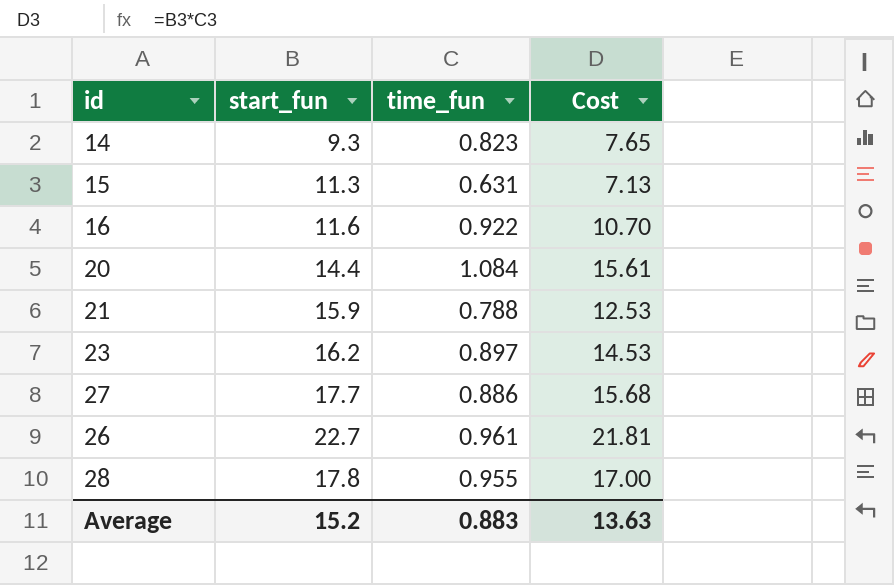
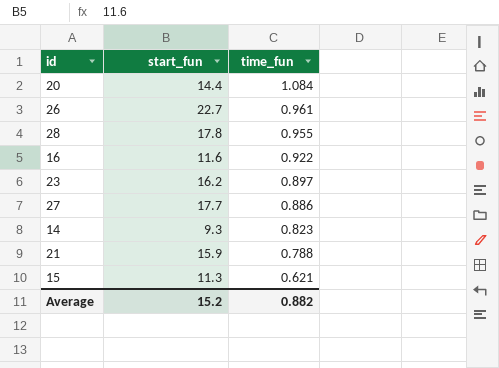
row order: none -> time_fun descending
column Cost | formula: [start_fun] * [time_fun] -> none
15 | time_fun: 0.631 -> 0.621
Average | time_fun: 0.883 -> 0.882

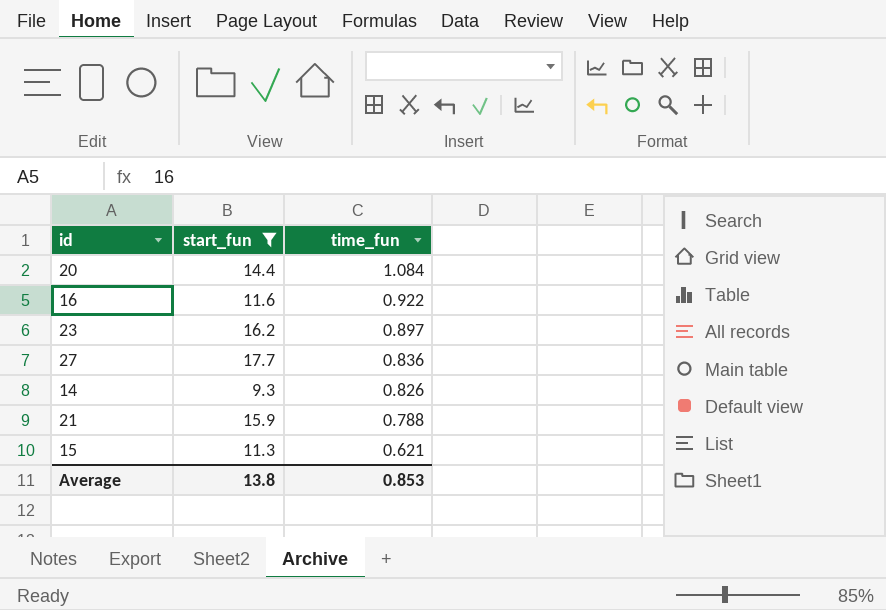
filter: none -> start_fun <= 17.7
27 | time_fun: 0.886 -> 0.836
14 | time_fun: 0.823 -> 0.826
Average | start_fun: 15.2 -> 13.8
Average | time_fun: 0.882 -> 0.853

